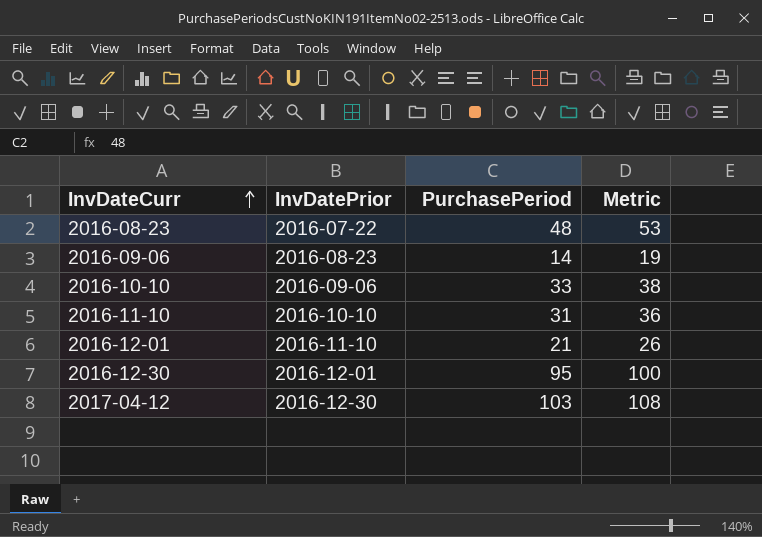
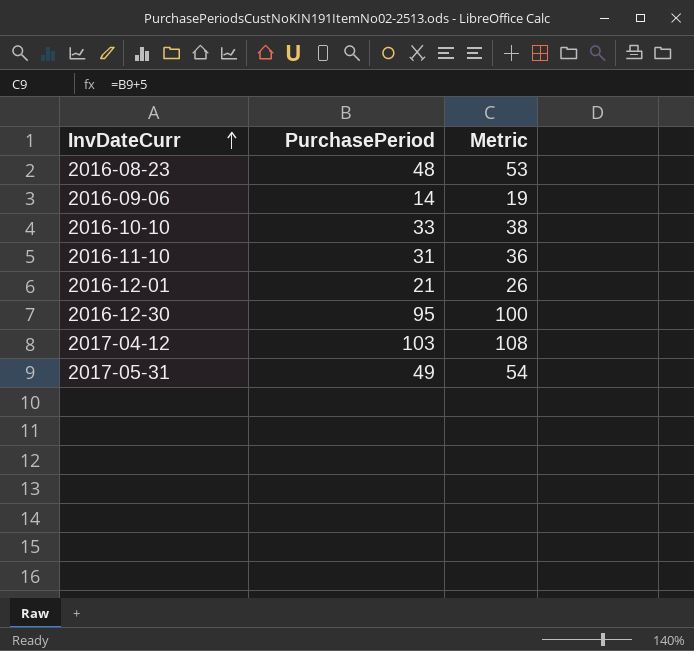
column InvDatePrior | position: 2 -> none
row 2017-05-31: none -> 49 | 54

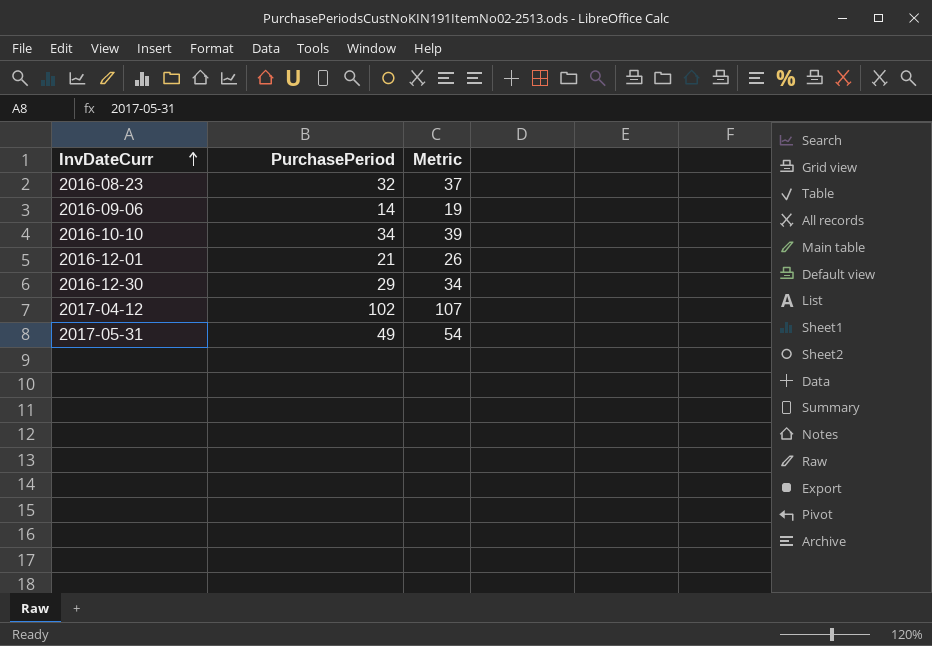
row 2016-11-10: 31 | 36 -> none
2016-08-23 | PurchasePeriod: 48 -> 32
2016-08-23 | Metric: 53 -> 37
2016-10-10 | PurchasePeriod: 33 -> 34
2016-10-10 | Metric: 38 -> 39
2016-12-30 | PurchasePeriod: 95 -> 29
2016-12-30 | Metric: 100 -> 34
2017-04-12 | PurchasePeriod: 103 -> 102
2017-04-12 | Metric: 108 -> 107

